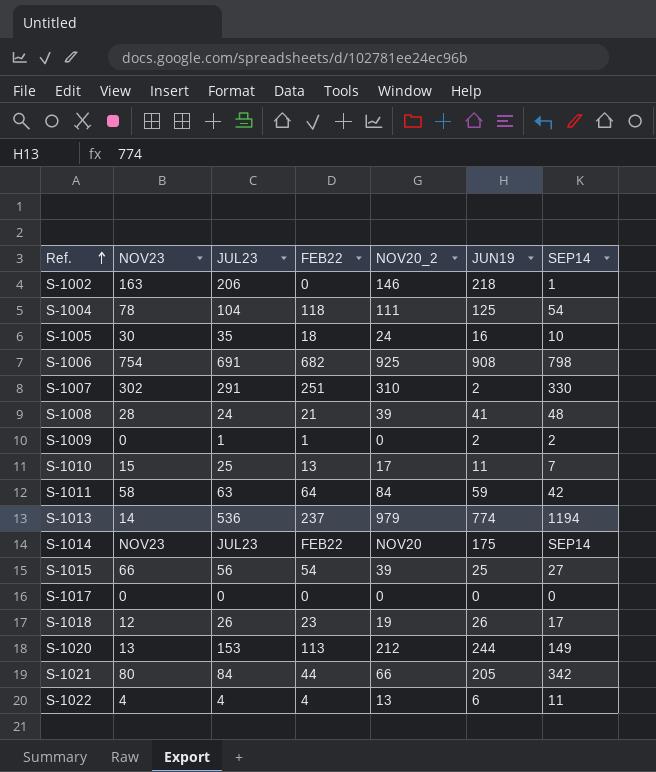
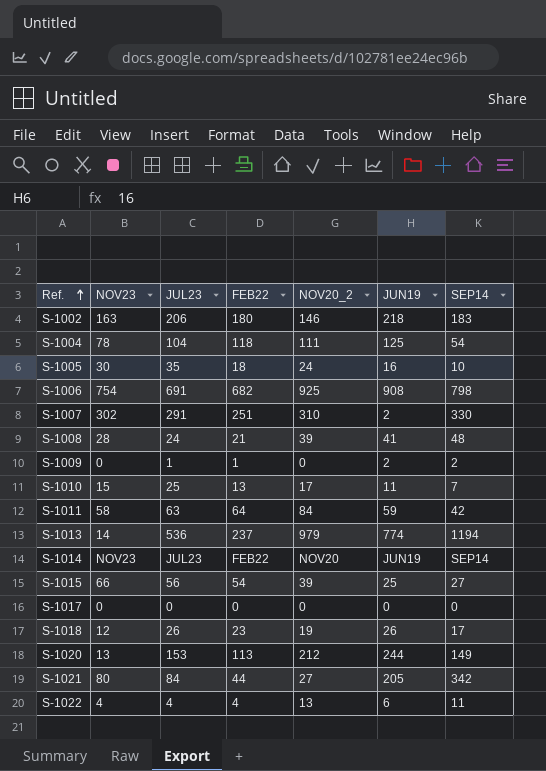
S-1002 | FEB22: 0 -> 180
S-1002 | SEP14: 1 -> 183
S-1014 | JUN19: 175 -> JUN19
S-1021 | NOV20_2: 66 -> 27

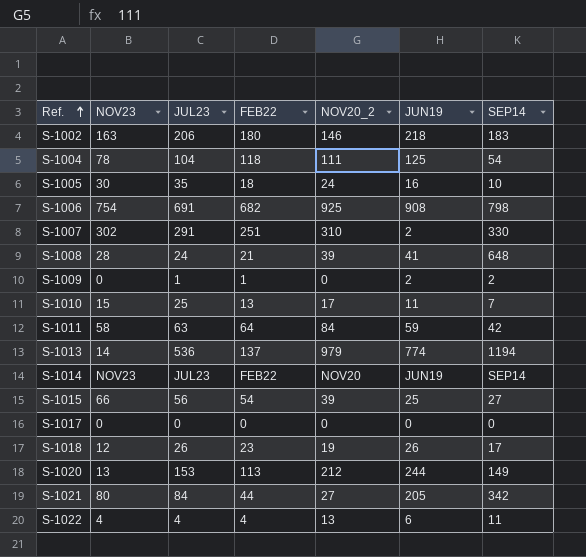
S-1008 | SEP14: 48 -> 648
S-1013 | FEB22: 237 -> 137

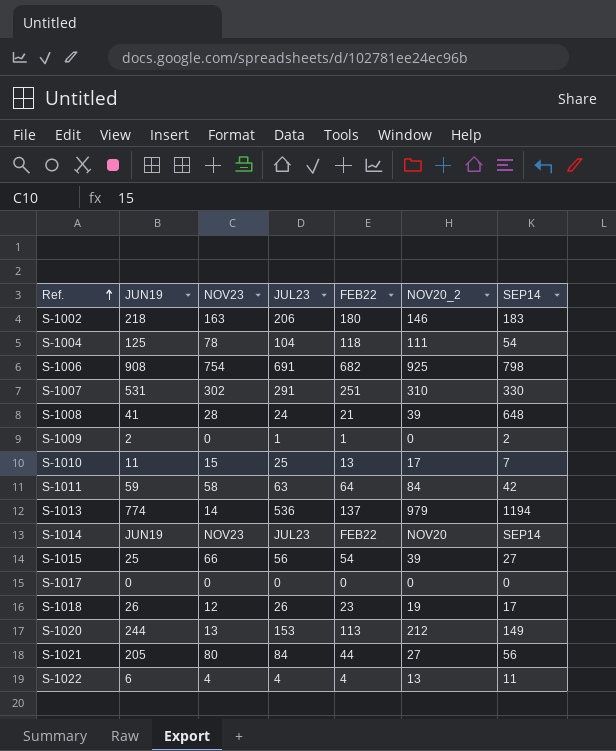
column JUN19 | position: 6 -> 2
row S-1005: 30 | 35 | 18 | 24 | 16 | 10 -> none
S-1007 | JUN19: 2 -> 531
S-1021 | SEP14: 342 -> 56

